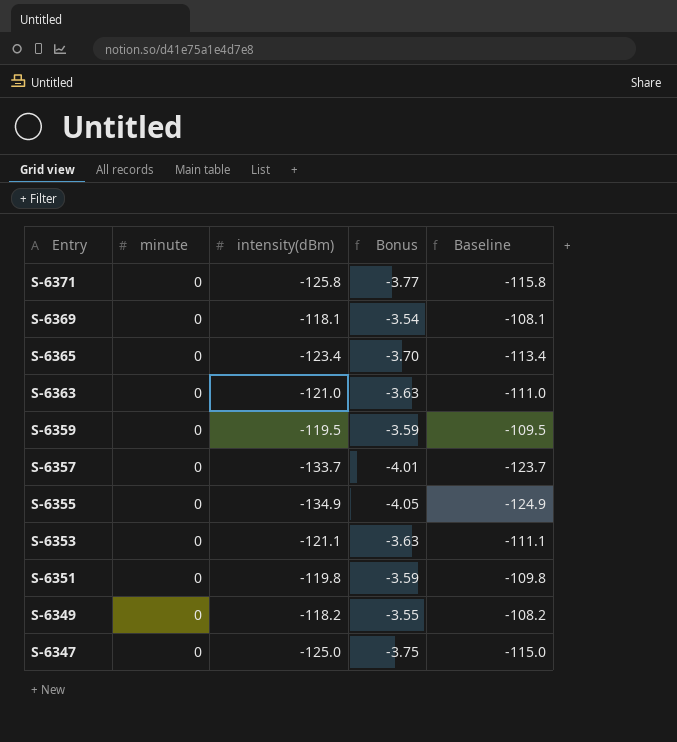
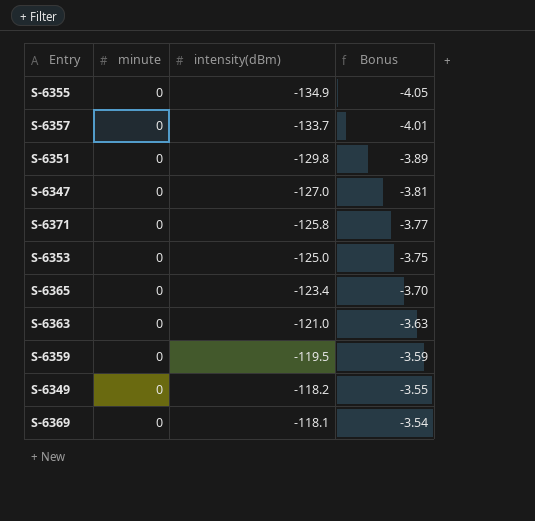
row order: Entry descending -> intensity(dBm) ascending
column Baseline | formula: [intensity(dBm)] + 10 -> none
S-6351 | intensity(dBm): -119.8 -> -129.8
S-6351 | Bonus: -3.59 -> -3.89
S-6347 | intensity(dBm): -125.0 -> -127.0
S-6347 | Bonus: -3.75 -> -3.81
S-6353 | intensity(dBm): -121.1 -> -125.0
S-6353 | Bonus: -3.63 -> -3.75

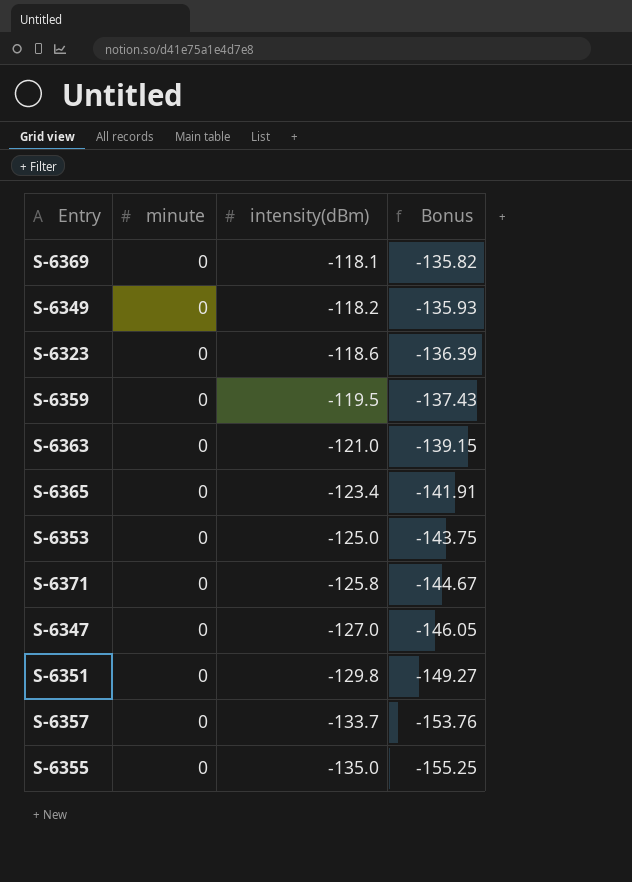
row order: intensity(dBm) ascending -> intensity(dBm) descending
column Bonus | formula: [intensity(dBm)] * 0.03 -> [intensity(dBm)] * 1.15
row S-6323: none -> 0 | -118.6 | -136.39
S-6355 | intensity(dBm): -134.9 -> -135.0

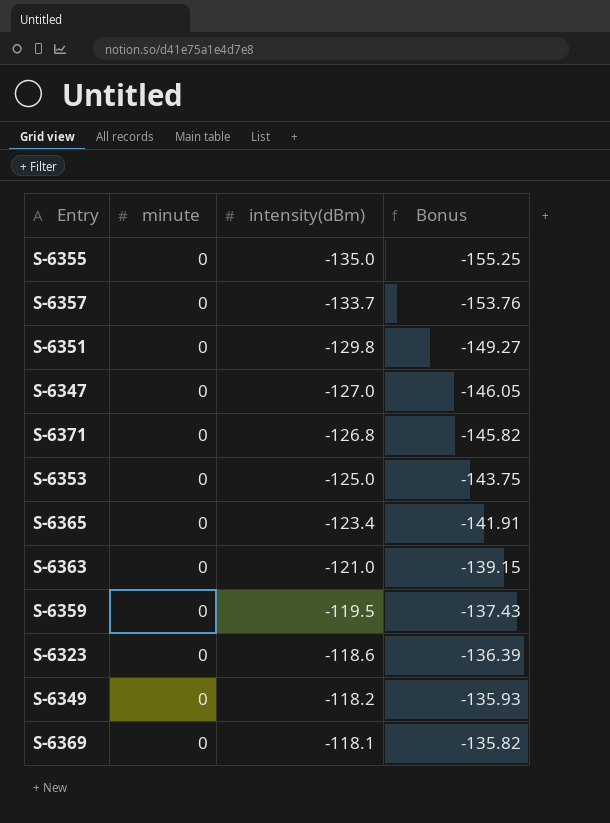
row order: intensity(dBm) descending -> intensity(dBm) ascending
S-6371 | intensity(dBm): -125.8 -> -126.8
S-6371 | Bonus: -144.67 -> -145.82

